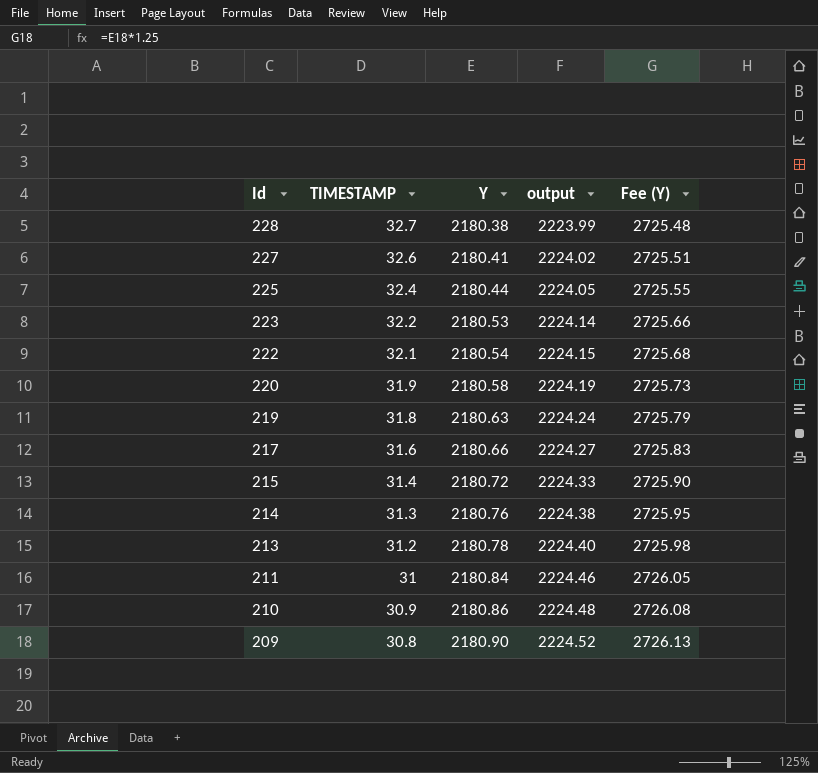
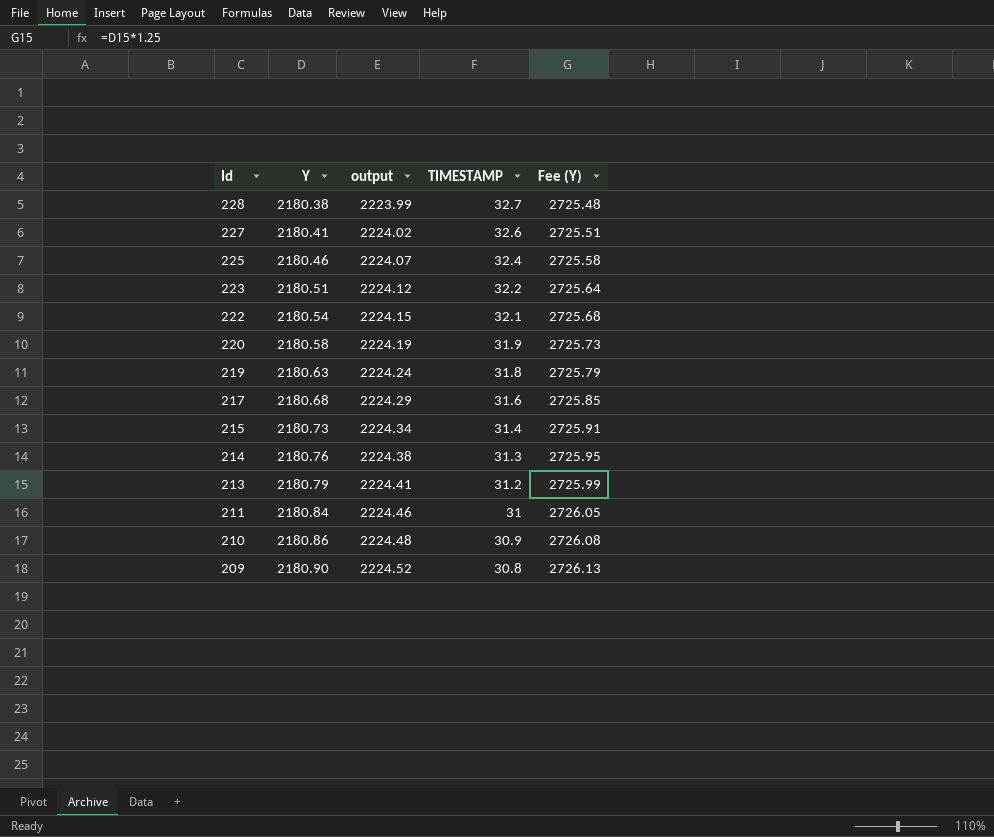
column TIMESTAMP | position: 2 -> 4
225 | Y: 2180.44 -> 2180.46
225 | output: 2224.05 -> 2224.07
225 | Fee (Y): 2725.55 -> 2725.58
223 | Y: 2180.53 -> 2180.51
223 | output: 2224.14 -> 2224.12
223 | Fee (Y): 2725.66 -> 2725.64
217 | Y: 2180.66 -> 2180.68
217 | output: 2224.27 -> 2224.29
217 | Fee (Y): 2725.83 -> 2725.85
215 | Y: 2180.72 -> 2180.73
215 | output: 2224.33 -> 2224.34
215 | Fee (Y): 2725.90 -> 2725.91
213 | Y: 2180.78 -> 2180.79
213 | output: 2224.40 -> 2224.41
213 | Fee (Y): 2725.98 -> 2725.99

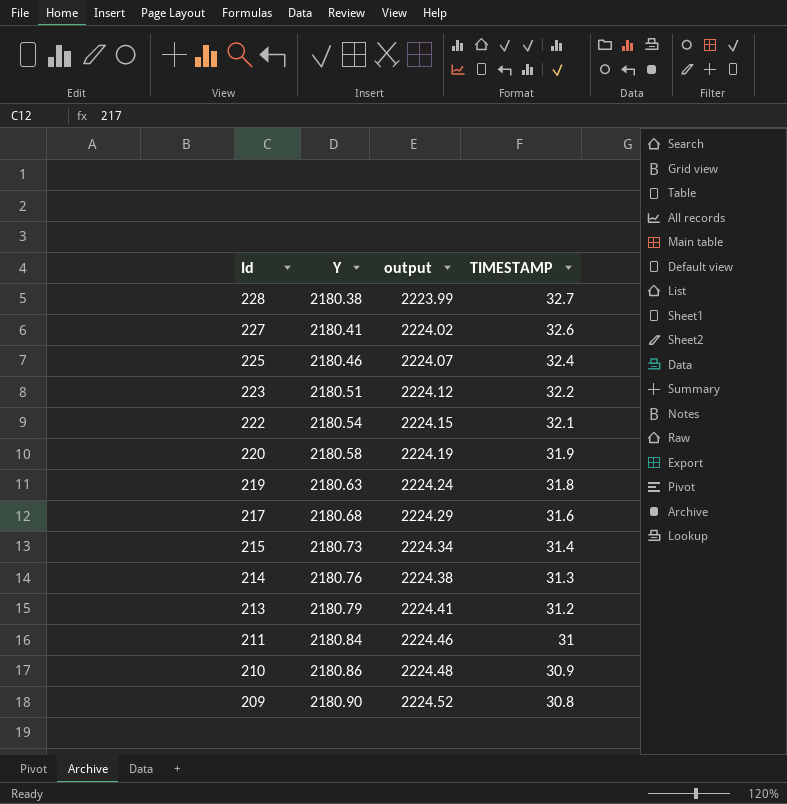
column Fee (Y) | formula: [Y] * 1.25 -> none

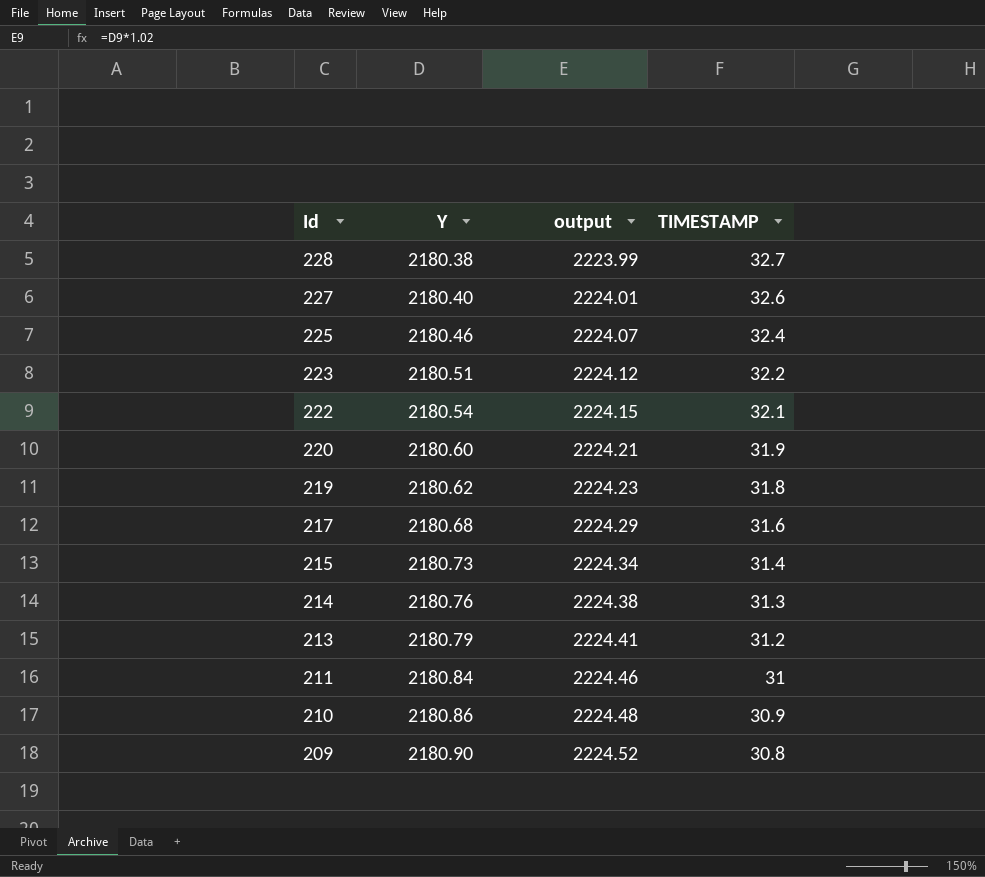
227 | Y: 2180.41 -> 2180.40
227 | output: 2224.02 -> 2224.01
220 | Y: 2180.58 -> 2180.60
220 | output: 2224.19 -> 2224.21
219 | Y: 2180.63 -> 2180.62
219 | output: 2224.24 -> 2224.23

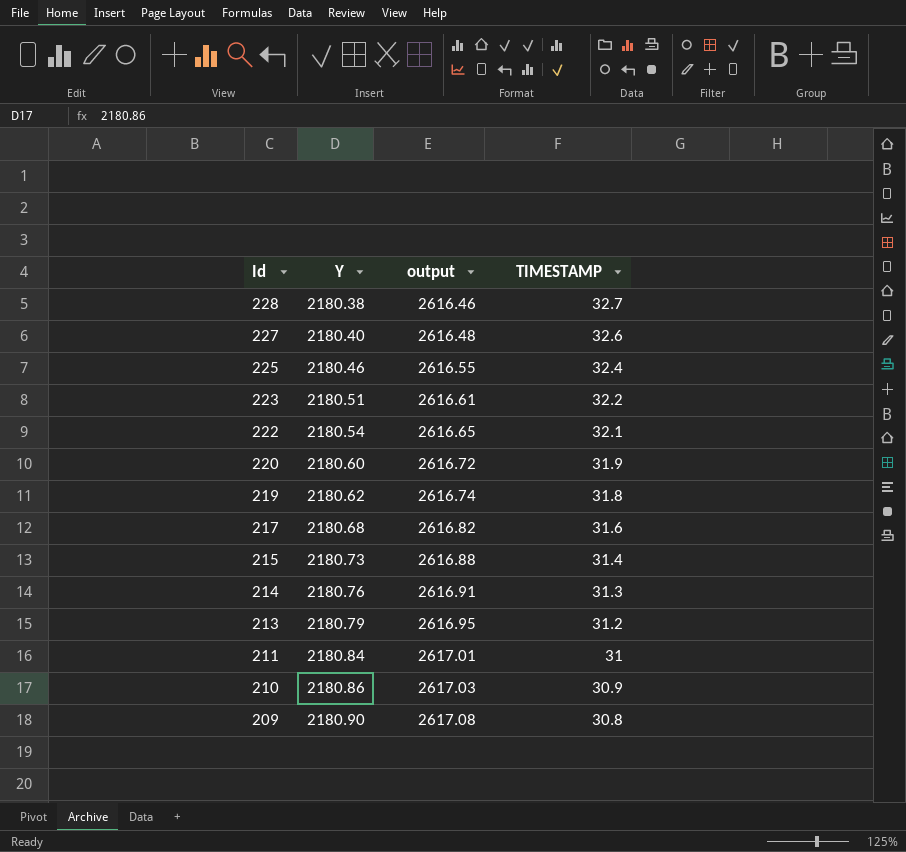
column output | formula: [Y] * 1.02 -> [Y] * 1.2

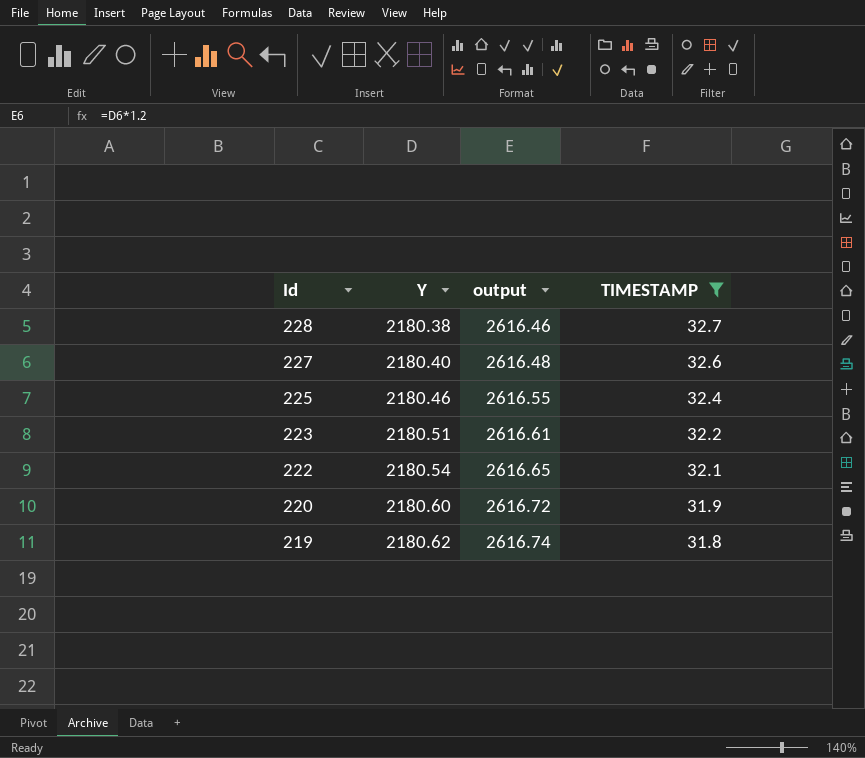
filter: none -> TIMESTAMP >= 31.8

